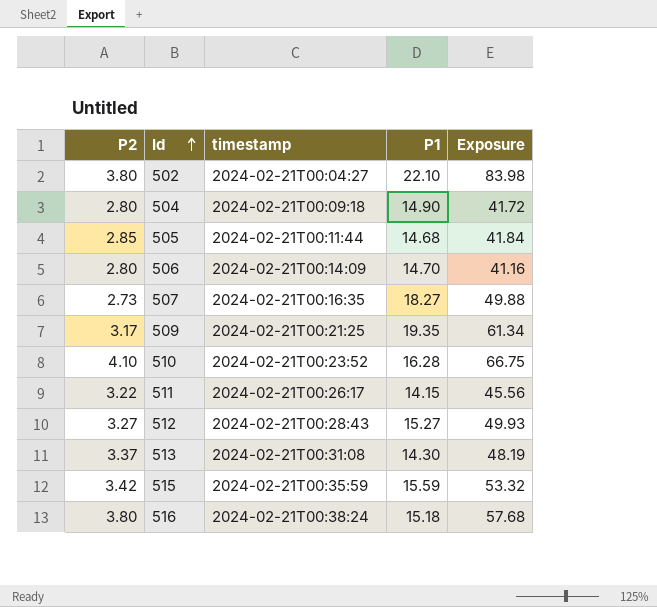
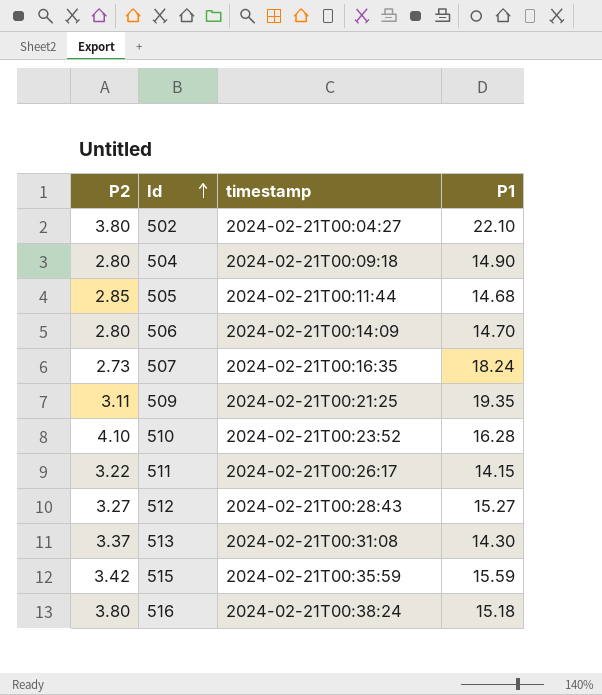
column Exposure | formula: [P2] * [P1] -> none
507 | P1: 18.27 -> 18.24
509 | P2: 3.17 -> 3.11

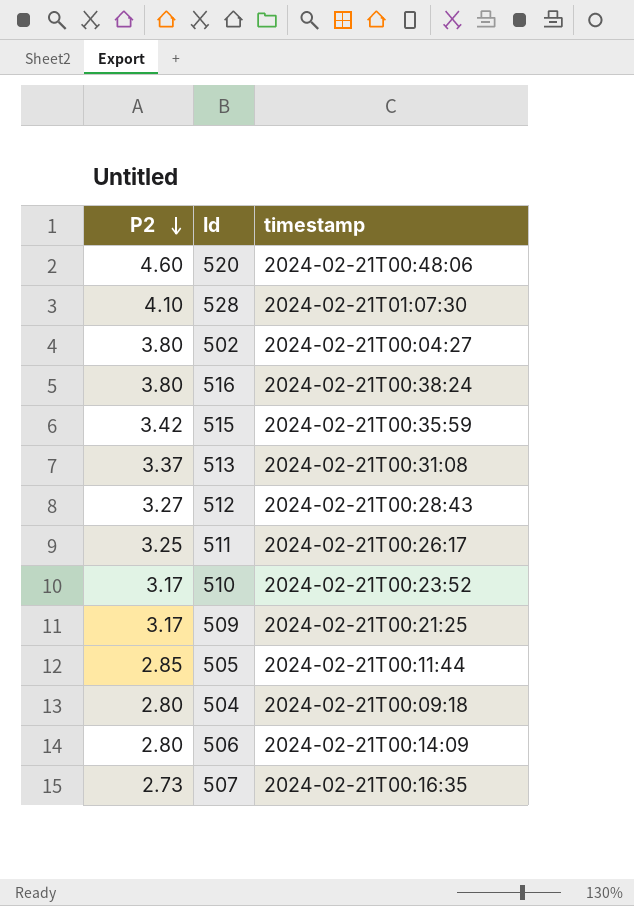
row order: Id ascending -> P2 descending
column P1 | position: 4 -> none
row 520: none -> 4.60 | 2024-02-21T00:48:06
row 528: none -> 4.10 | 2024-02-21T01:07:30
511 | P2: 3.22 -> 3.25
510 | P2: 4.10 -> 3.17
509 | P2: 3.11 -> 3.17

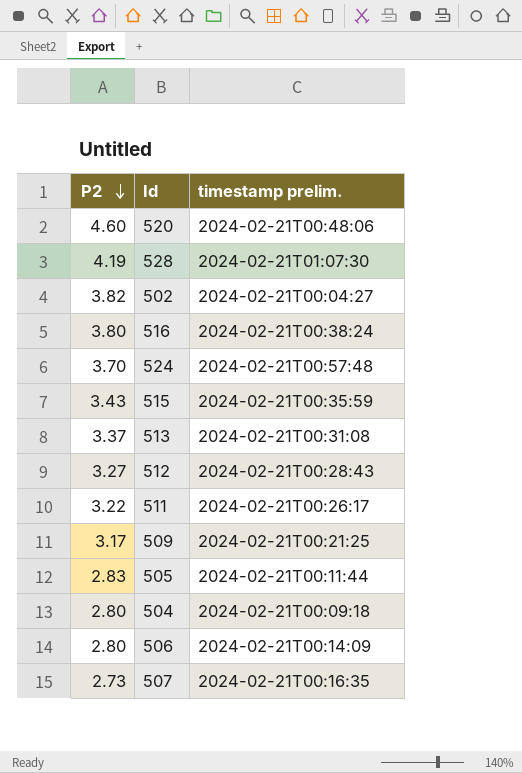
column name: timestamp -> timestamp prelim.
row 510: 3.17 | 2024-02-21T00:23:52 -> none
528 | P2: 4.10 -> 4.19
502 | P2: 3.80 -> 3.82
row 524: none -> 3.70 | 2024-02-21T00:57:48
515 | P2: 3.42 -> 3.43
511 | P2: 3.25 -> 3.22
505 | P2: 2.85 -> 2.83

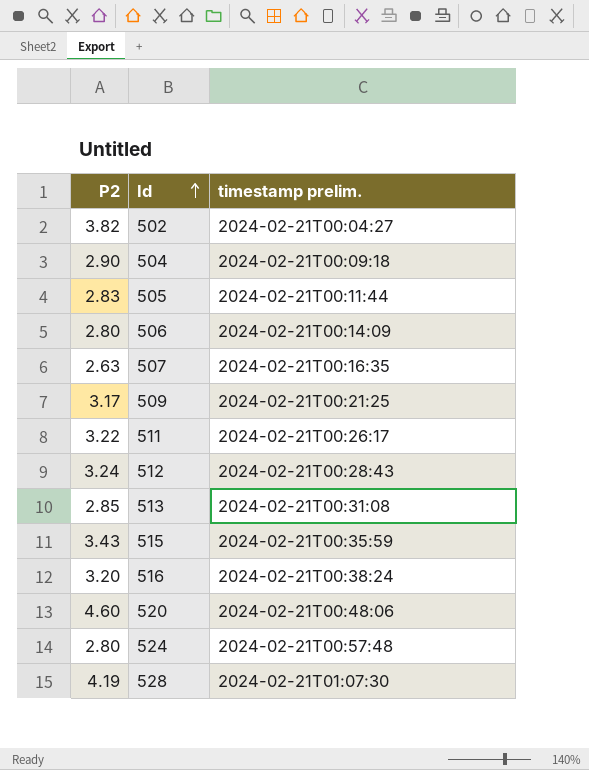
row order: P2 descending -> Id ascending
504 | P2: 2.80 -> 2.90
507 | P2: 2.73 -> 2.63
512 | P2: 3.27 -> 3.24
513 | P2: 3.37 -> 2.85
516 | P2: 3.80 -> 3.20
524 | P2: 3.70 -> 2.80

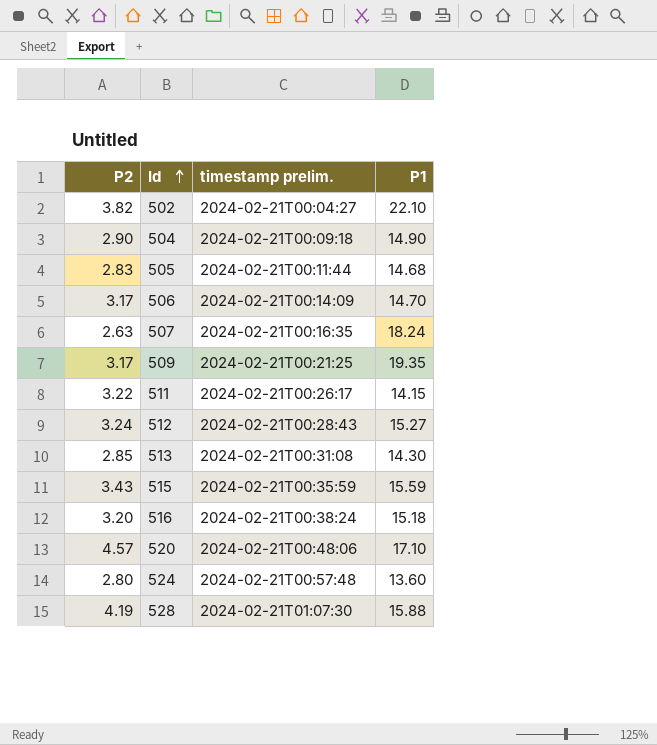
column P1 | position: none -> 4
506 | P2: 2.80 -> 3.17
520 | P2: 4.60 -> 4.57

